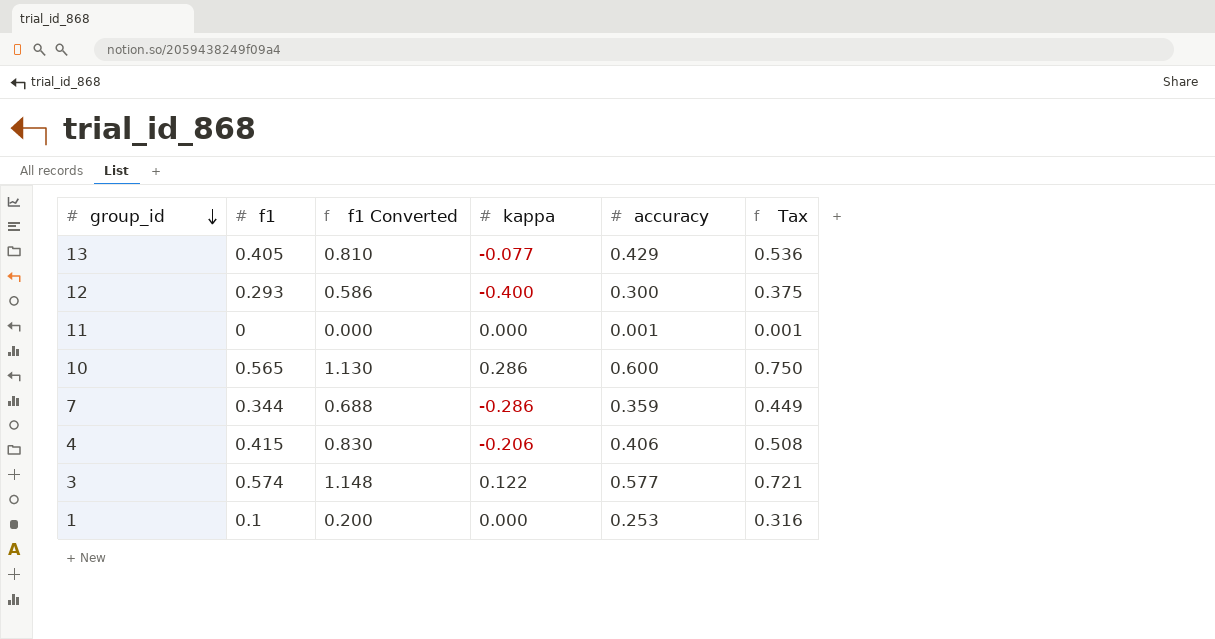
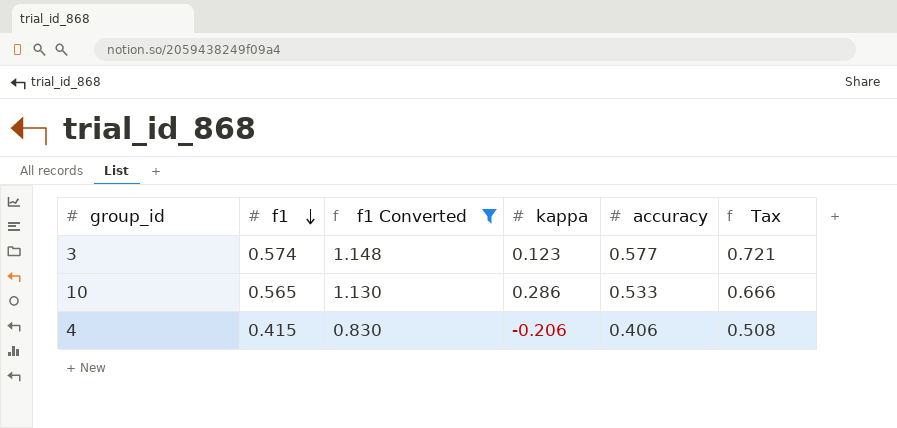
filter: none -> f1 Converted >= 0.830
row order: group_id descending -> f1 descending
3 | kappa: 0.122 -> 0.123
10 | accuracy: 0.600 -> 0.533
10 | Tax: 0.750 -> 0.666

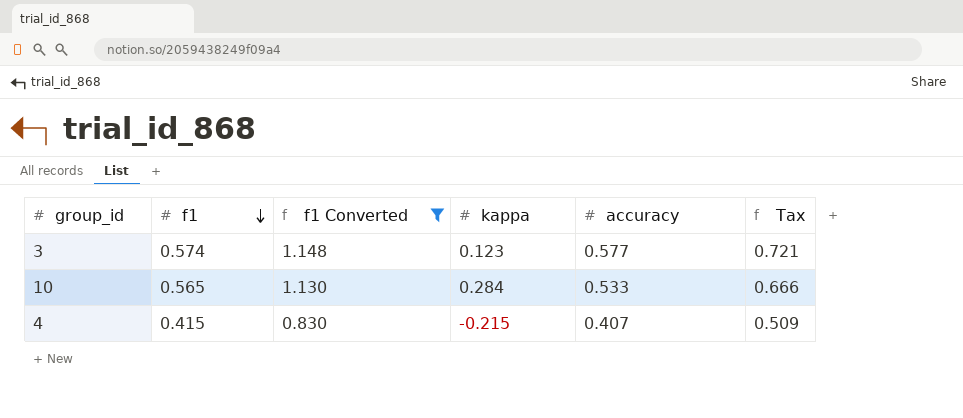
10 | kappa: 0.286 -> 0.284
4 | kappa: -0.206 -> -0.215
4 | accuracy: 0.406 -> 0.407
4 | Tax: 0.508 -> 0.509

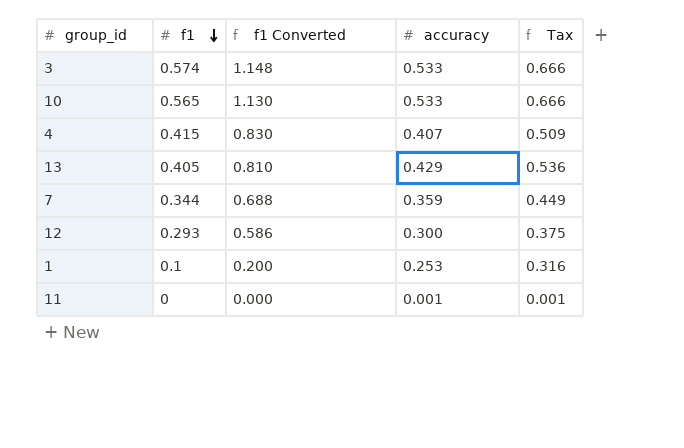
filter: f1 Converted >= 0.830 -> none
column kappa | position: 4 -> none
3 | accuracy: 0.577 -> 0.533
3 | Tax: 0.721 -> 0.666

